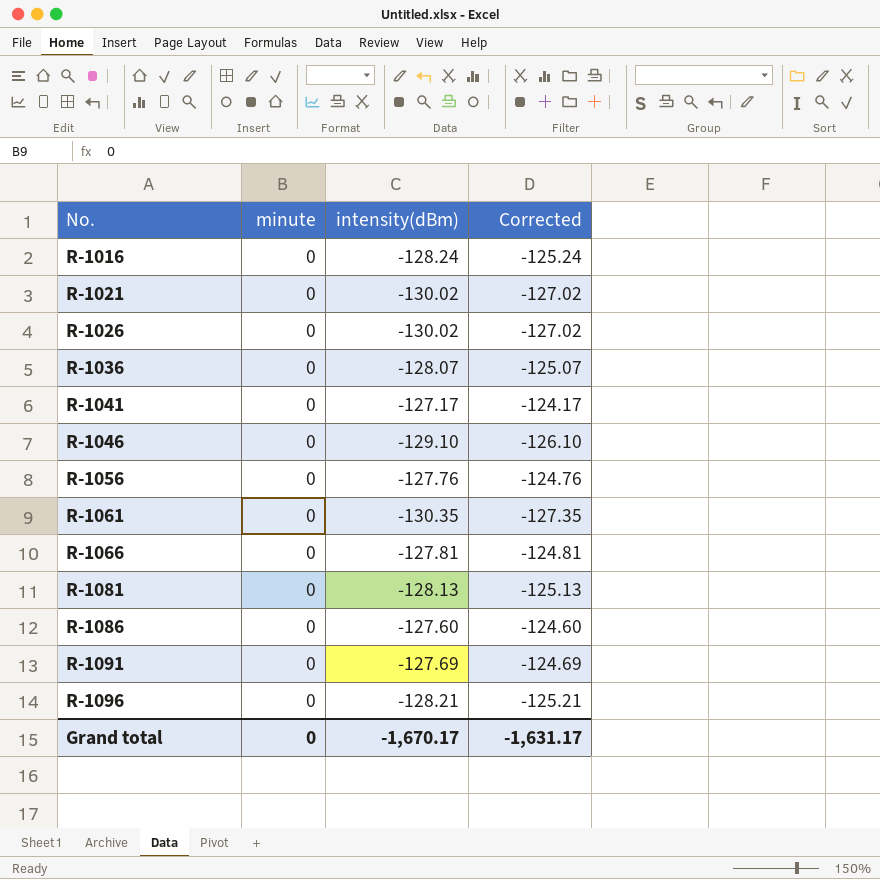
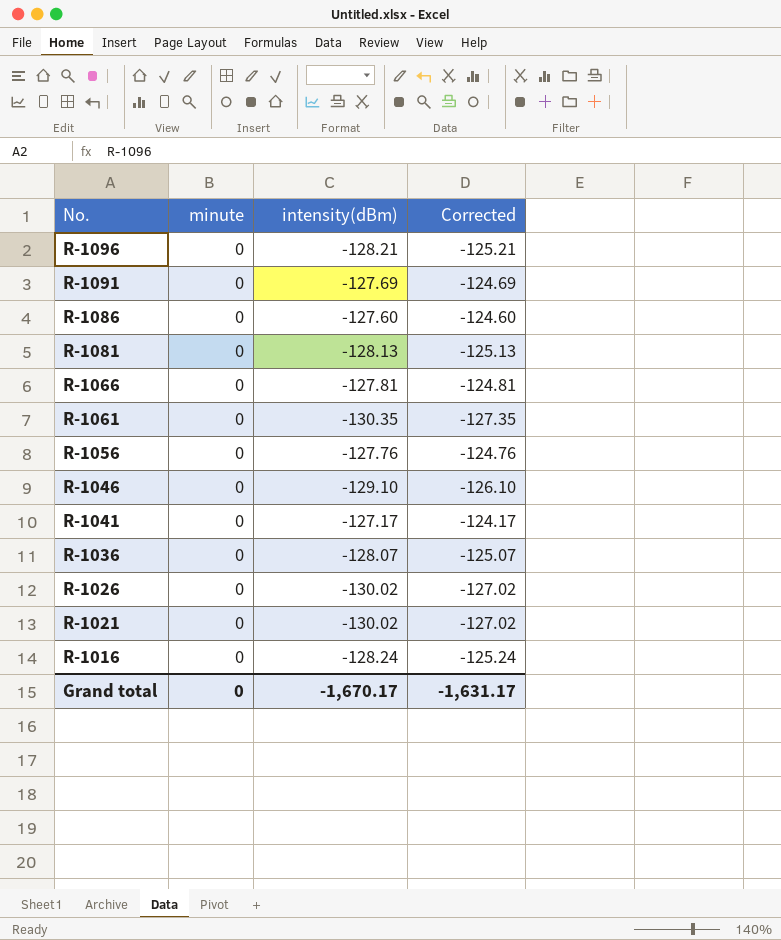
row order: No. ascending -> No. descending

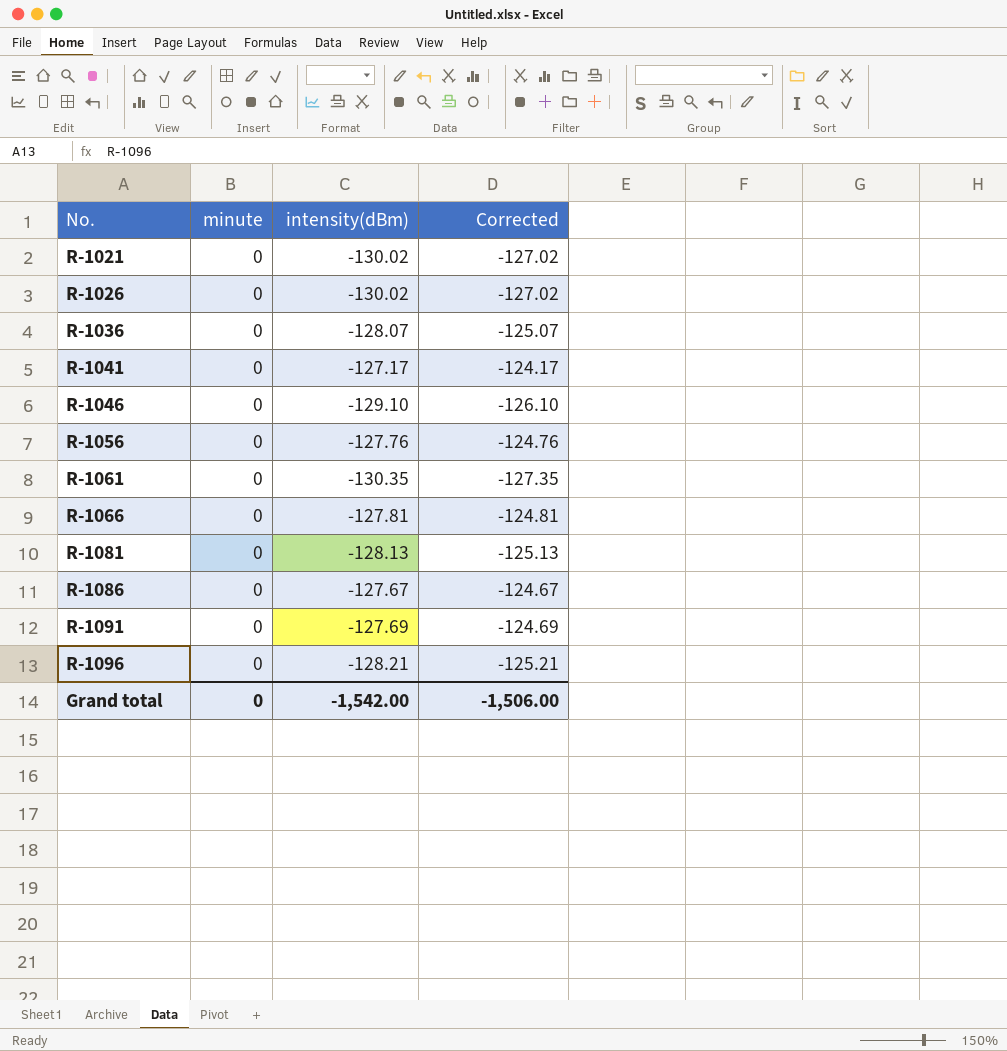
row order: No. descending -> No. ascending
row R-1016: 0 | -128.24 | -125.24 -> none
R-1086 | intensity(dBm): -127.60 -> -127.67
R-1086 | Corrected: -124.60 -> -124.67
Grand total | intensity(dBm): -1,670.17 -> -1,542.00
Grand total | Corrected: -1,631.17 -> -1,506.00

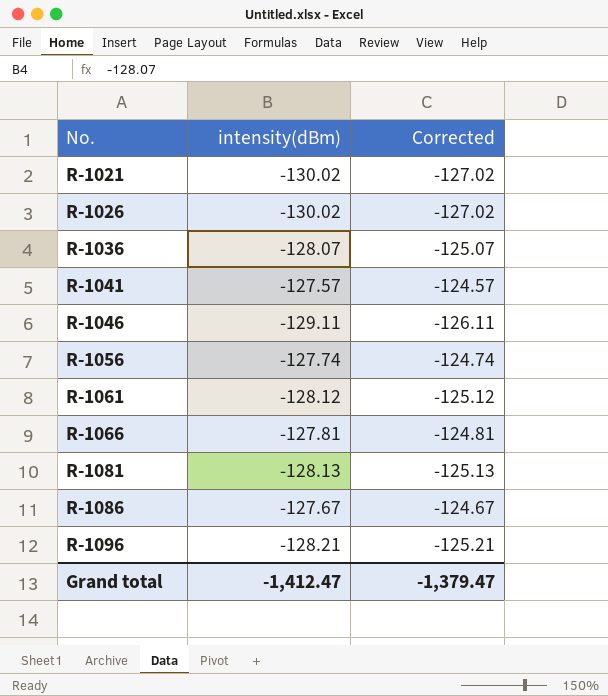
column minute | position: 2 -> none
row R-1091: 0 | -127.69 | -124.69 -> none
R-1041 | intensity(dBm): -127.17 -> -127.57
R-1041 | Corrected: -124.17 -> -124.57
R-1046 | intensity(dBm): -129.10 -> -129.11
R-1046 | Corrected: -126.10 -> -126.11
R-1056 | intensity(dBm): -127.76 -> -127.74
R-1056 | Corrected: -124.76 -> -124.74
R-1061 | intensity(dBm): -130.35 -> -128.12
R-1061 | Corrected: -127.35 -> -125.12
Grand total | intensity(dBm): -1,542.00 -> -1,412.47
Grand total | Corrected: -1,506.00 -> -1,379.47

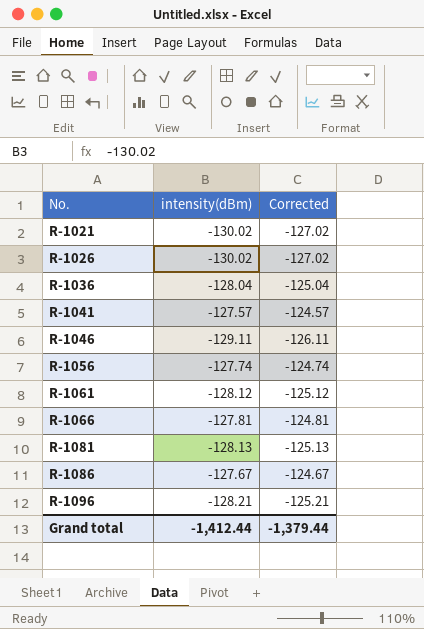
R-1036 | intensity(dBm): -128.07 -> -128.04
R-1036 | Corrected: -125.07 -> -125.04
Grand total | intensity(dBm): -1,412.47 -> -1,412.44
Grand total | Corrected: -1,379.47 -> -1,379.44

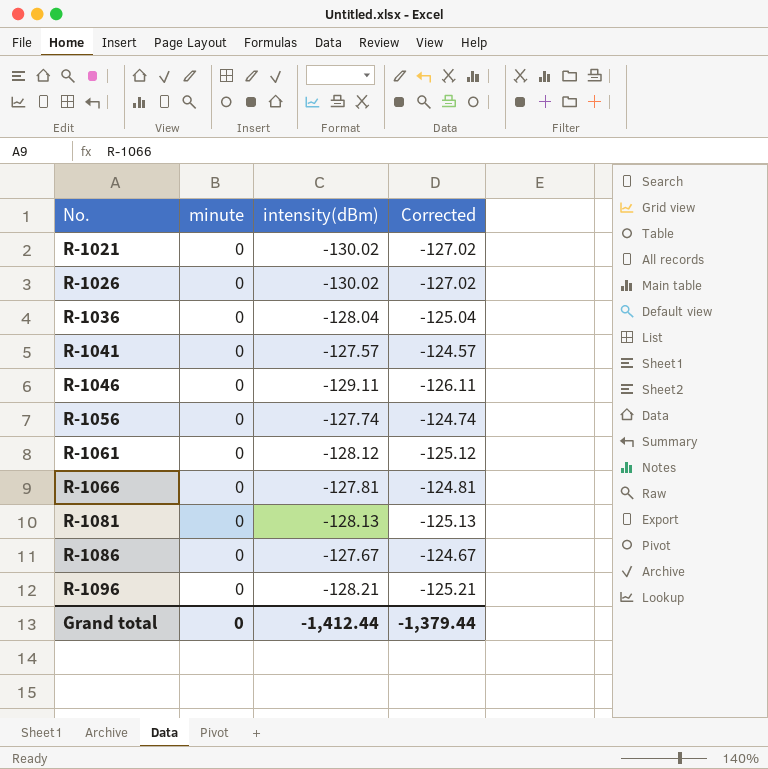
column minute | position: none -> 2

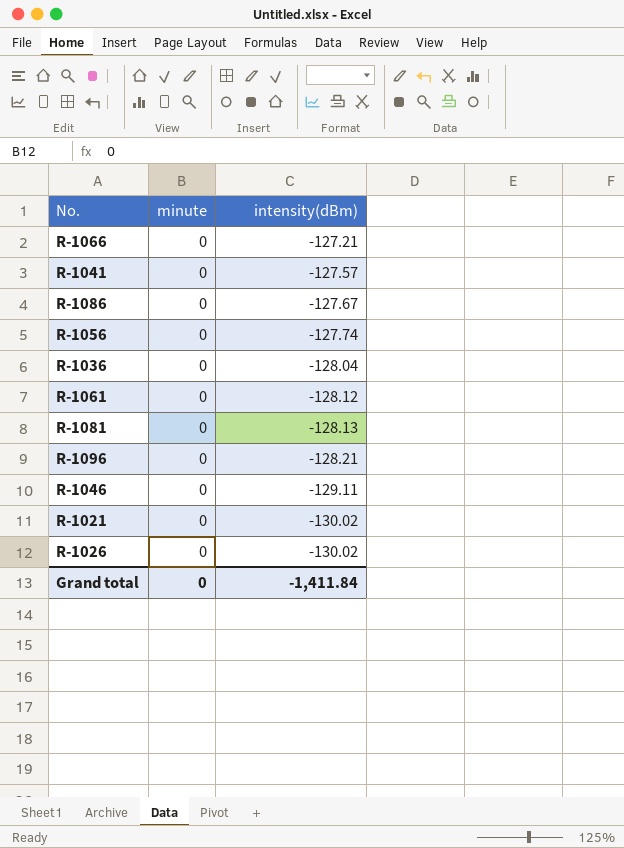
row order: No. ascending -> intensity(dBm) descending
column Corrected | formula: [intensity(dBm)] + 3 -> none
R-1066 | intensity(dBm): -127.81 -> -127.21
Grand total | intensity(dBm): -1,412.44 -> -1,411.84

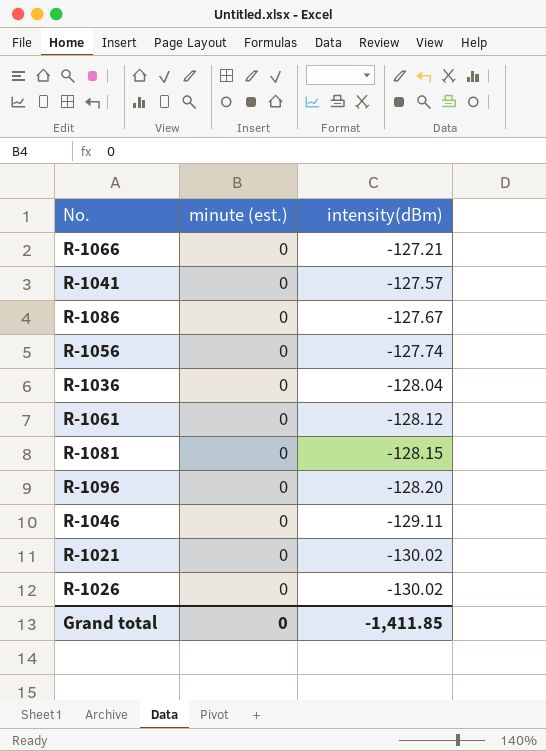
column name: minute -> minute (est.)
R-1081 | intensity(dBm): -128.13 -> -128.15
R-1096 | intensity(dBm): -128.21 -> -128.20
Grand total | intensity(dBm): -1,411.84 -> -1,411.85

